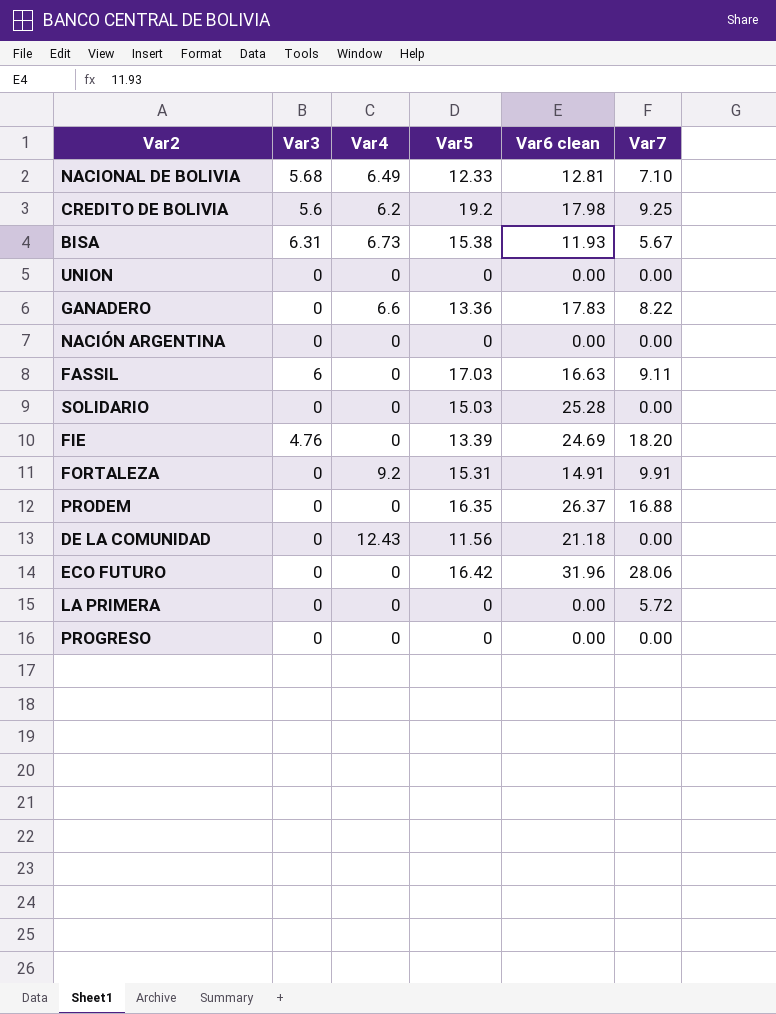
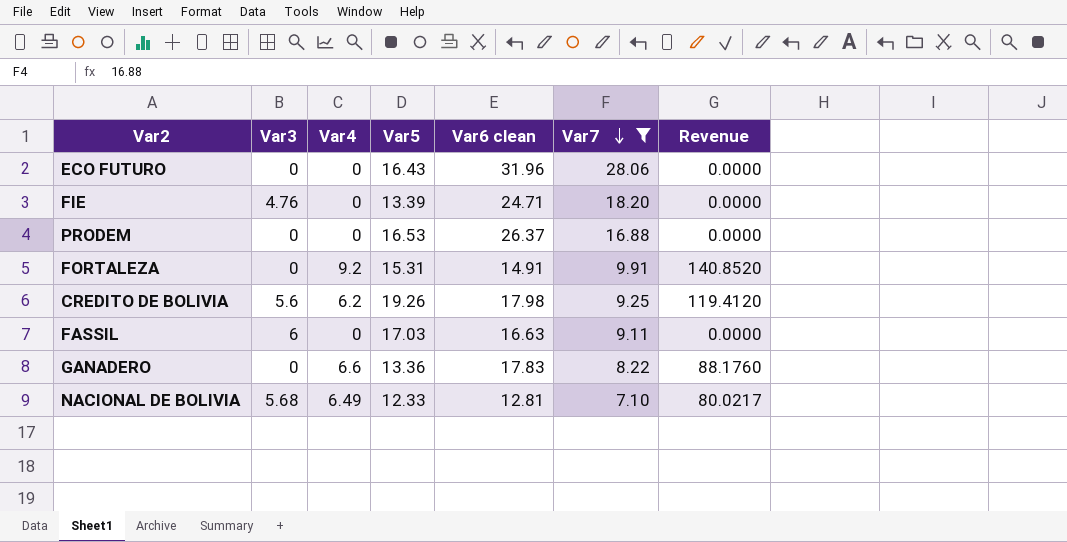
filter: none -> Var7 >= 7.10
row order: none -> Var7 descending
column Revenue | formula: none -> [Var4] * [Var5]
ECO FUTURO | Var5: 16.42 -> 16.43
FIE | Var6 clean: 24.69 -> 24.71
PRODEM | Var5: 16.35 -> 16.53
CREDITO DE BOLIVIA | Var5: 19.2 -> 19.26

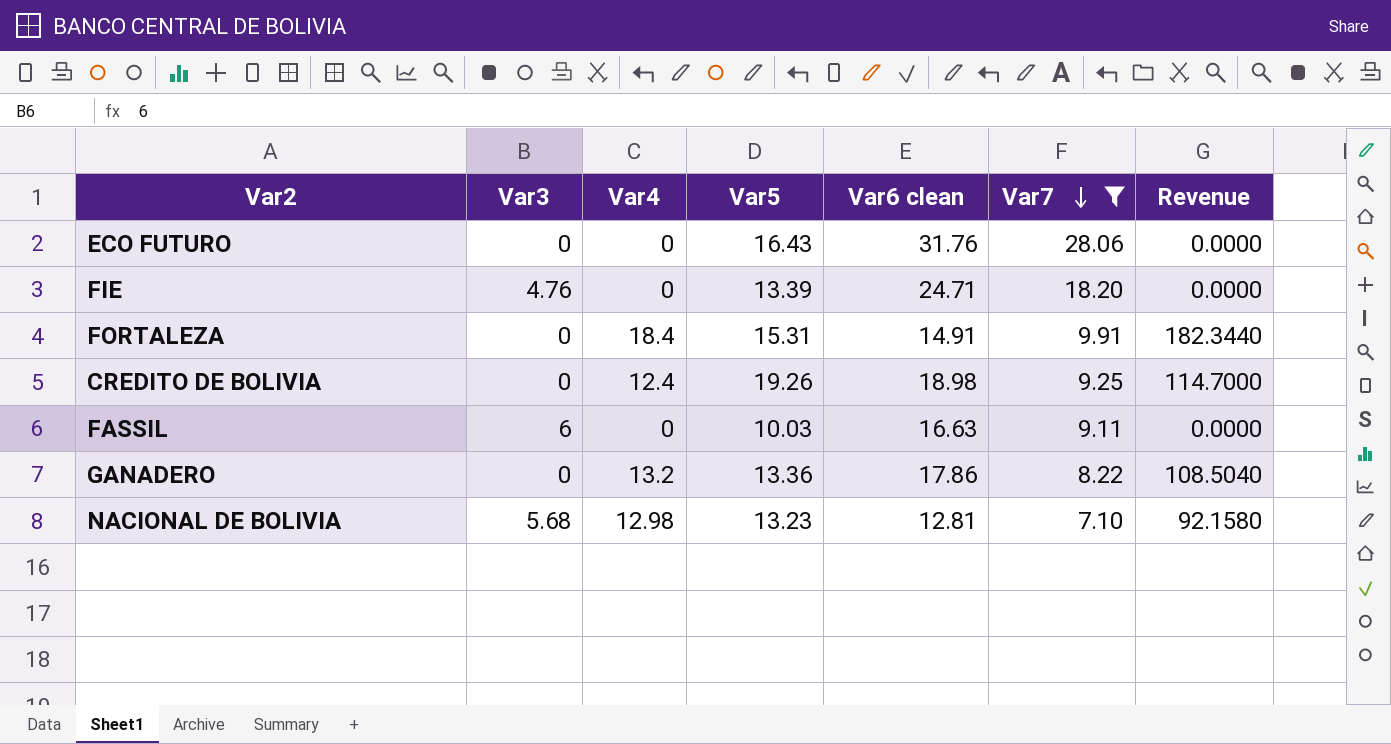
column Revenue | formula: [Var4] * [Var5] -> [Var4] * [Var7]
row PRODEM: 0 | 0 | 16.53 | 26.37 | 16.88 | 0.0000 -> none
ECO FUTURO | Var6 clean: 31.96 -> 31.76
FORTALEZA | Var4: 9.2 -> 18.4
CREDITO DE BOLIVIA | Var3: 5.6 -> 0
CREDITO DE BOLIVIA | Var4: 6.2 -> 12.4
CREDITO DE BOLIVIA | Var6 clean: 17.98 -> 18.98
FASSIL | Var5: 17.03 -> 10.03
GANADERO | Var4: 6.6 -> 13.2
GANADERO | Var6 clean: 17.83 -> 17.86
NACIONAL DE BOLIVIA | Var4: 6.49 -> 12.98
NACIONAL DE BOLIVIA | Var5: 12.33 -> 13.23

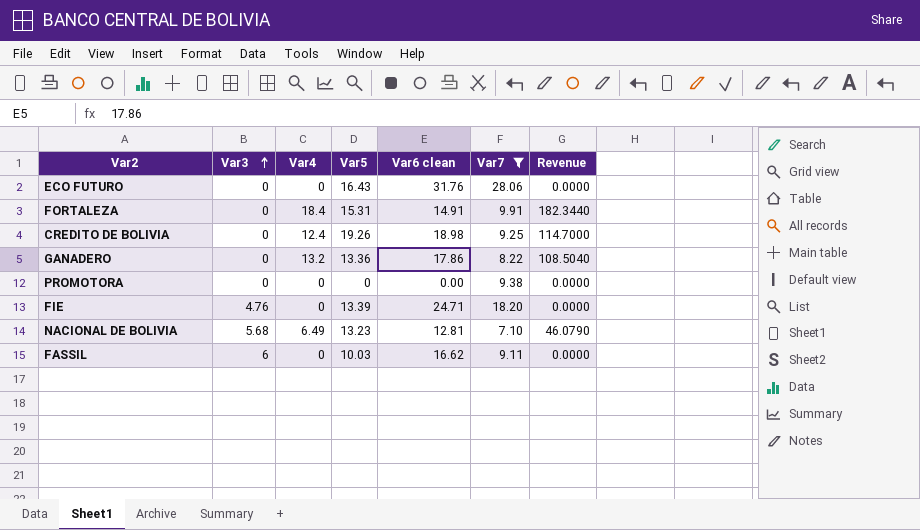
row order: Var7 descending -> Var3 ascending
row PROMOTORA: none -> 0 | 0 | 0 | 0.00 | 9.38 | 0.0000
NACIONAL DE BOLIVIA | Var4: 12.98 -> 6.49
NACIONAL DE BOLIVIA | Revenue: 92.1580 -> 46.0790
FASSIL | Var6 clean: 16.63 -> 16.62

